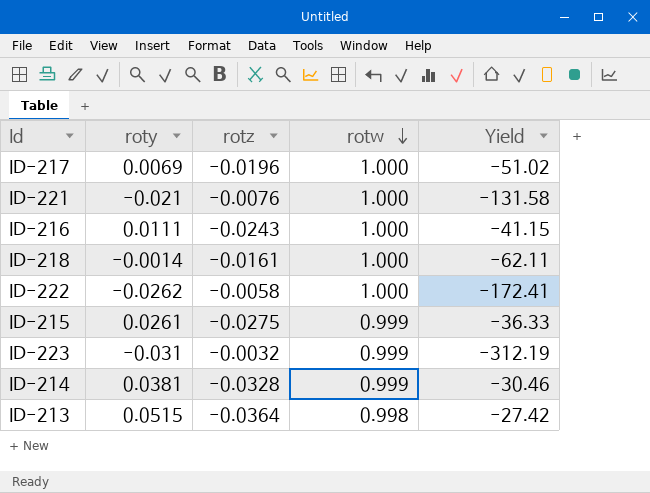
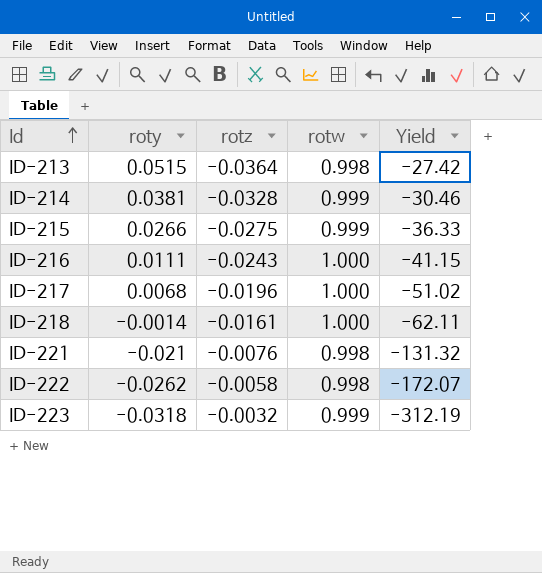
row order: rotw descending -> Id ascending
ID-215 | roty: 0.0261 -> 0.0266
ID-217 | roty: 0.0069 -> 0.0068
ID-221 | rotw: 1.000 -> 0.998
ID-221 | Yield: -131.58 -> -131.32
ID-222 | rotw: 1.000 -> 0.998
ID-222 | Yield: -172.41 -> -172.07
ID-223 | roty: -0.031 -> -0.0318

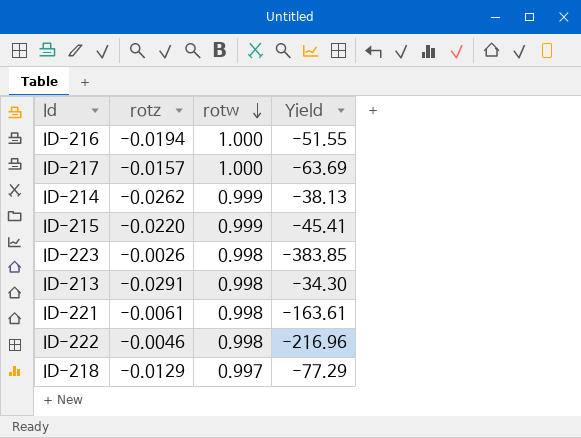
row order: Id ascending -> rotw descending
column roty | position: 2 -> none
ID-216 | rotz: -0.0243 -> -0.0194
ID-216 | Yield: -41.15 -> -51.55
ID-217 | rotz: -0.0196 -> -0.0157
ID-217 | Yield: -51.02 -> -63.69
ID-214 | rotz: -0.0328 -> -0.0262
ID-214 | Yield: -30.46 -> -38.13
ID-215 | rotz: -0.0275 -> -0.0220
ID-215 | Yield: -36.33 -> -45.41
ID-223 | rotz: -0.0032 -> -0.0026
ID-223 | rotw: 0.999 -> 0.998
ID-223 | Yield: -312.19 -> -383.85
ID-213 | rotz: -0.0364 -> -0.0291
ID-213 | Yield: -27.42 -> -34.30
ID-221 | rotz: -0.0076 -> -0.0061
ID-221 | Yield: -131.32 -> -163.61
ID-222 | rotz: -0.0058 -> -0.0046
ID-222 | Yield: -172.07 -> -216.96
ID-218 | rotz: -0.0161 -> -0.0129
ID-218 | rotw: 1.000 -> 0.997
ID-218 | Yield: -62.11 -> -77.29

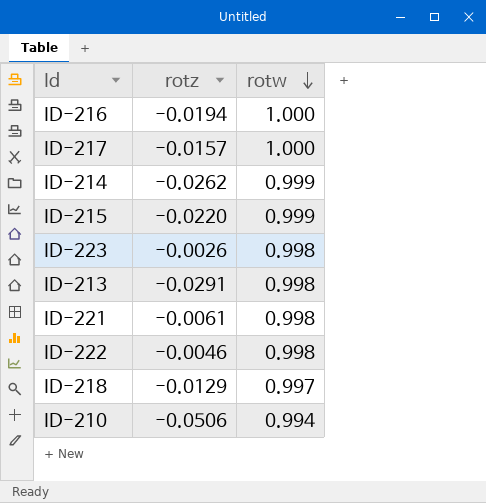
column Yield | formula: [rotw] / [rotz] -> none
row ID-210: none -> -0.0506 | 0.994

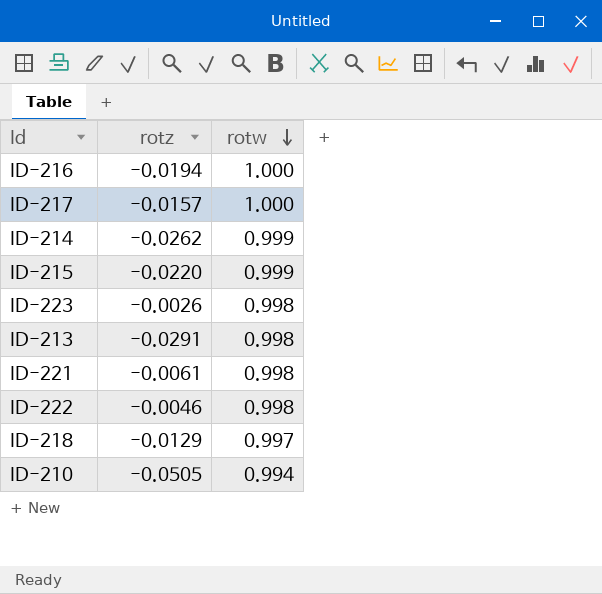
ID-210 | rotz: -0.0506 -> -0.0505

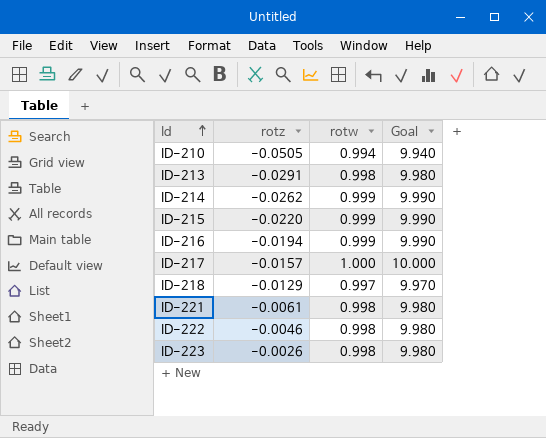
row order: rotw descending -> Id ascending
column Goal | formula: none -> [rotw] * 10
ID-216 | rotw: 1.000 -> 0.999

